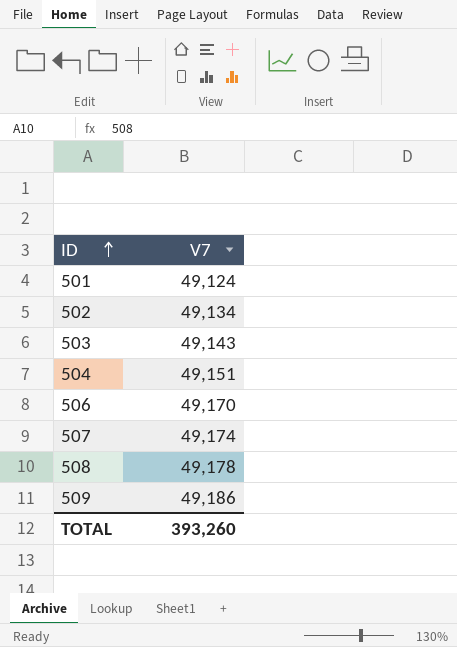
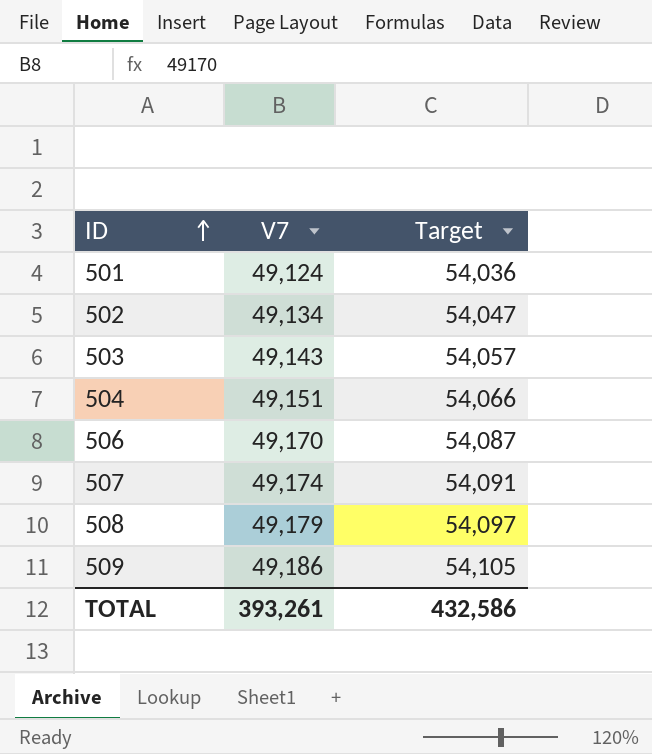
column Target | formula: none -> [V7] * 1.1
508 | V7: 49,178 -> 49,179
TOTAL | V7: 393,260 -> 393,261

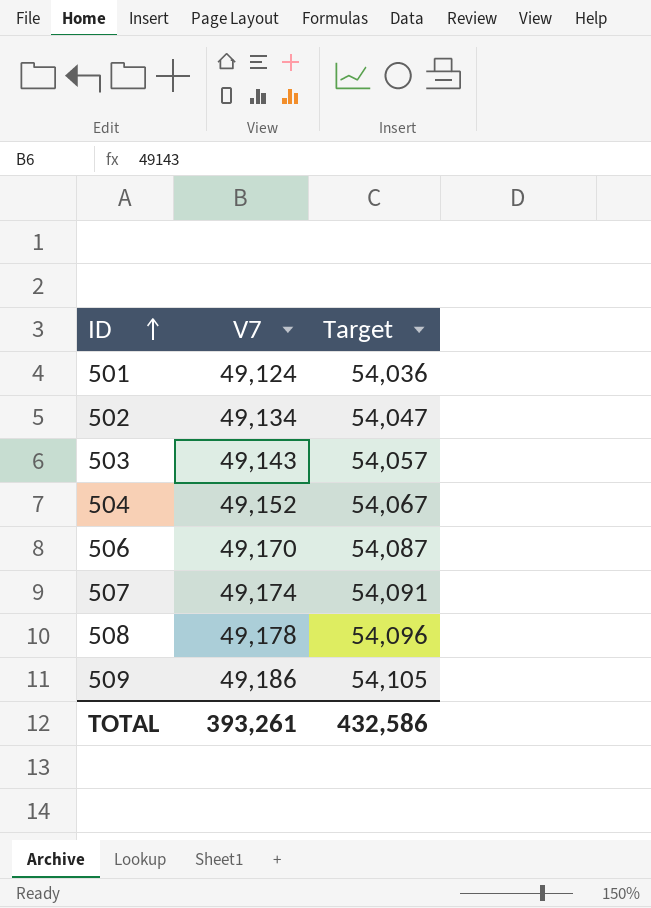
504 | V7: 49,151 -> 49,152
504 | Target: 54,066 -> 54,067
508 | V7: 49,179 -> 49,178
508 | Target: 54,097 -> 54,096

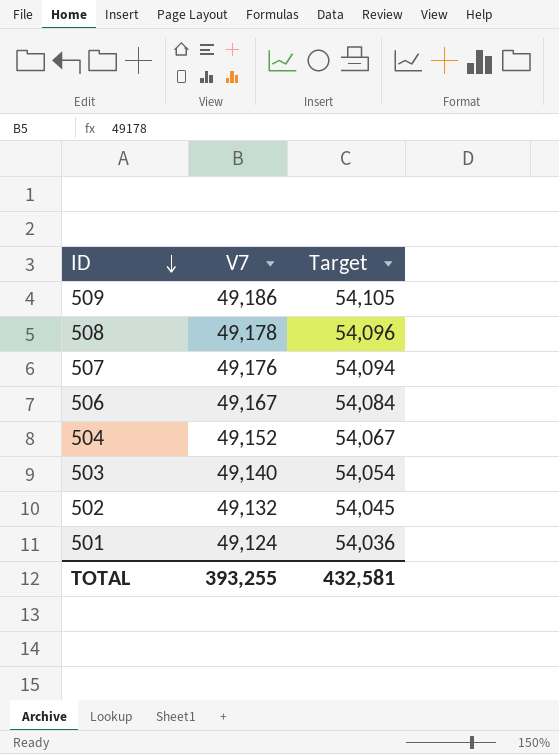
row order: ID ascending -> ID descending
507 | V7: 49,174 -> 49,176
507 | Target: 54,091 -> 54,094
506 | V7: 49,170 -> 49,167
506 | Target: 54,087 -> 54,084
503 | V7: 49,143 -> 49,140
503 | Target: 54,057 -> 54,054
502 | V7: 49,134 -> 49,132
502 | Target: 54,047 -> 54,045
TOTAL | V7: 393,261 -> 393,255
TOTAL | Target: 432,586 -> 432,581

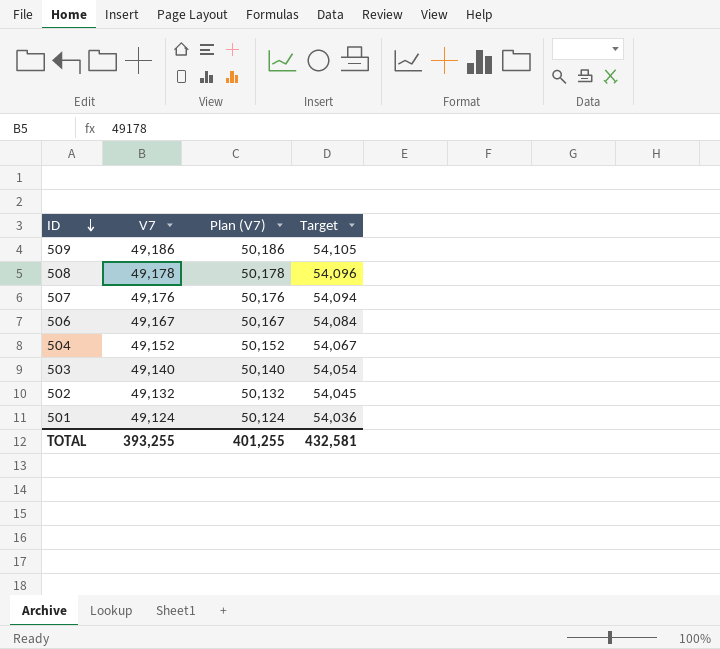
column Plan (V7) | formula: none -> [V7] + 1000

